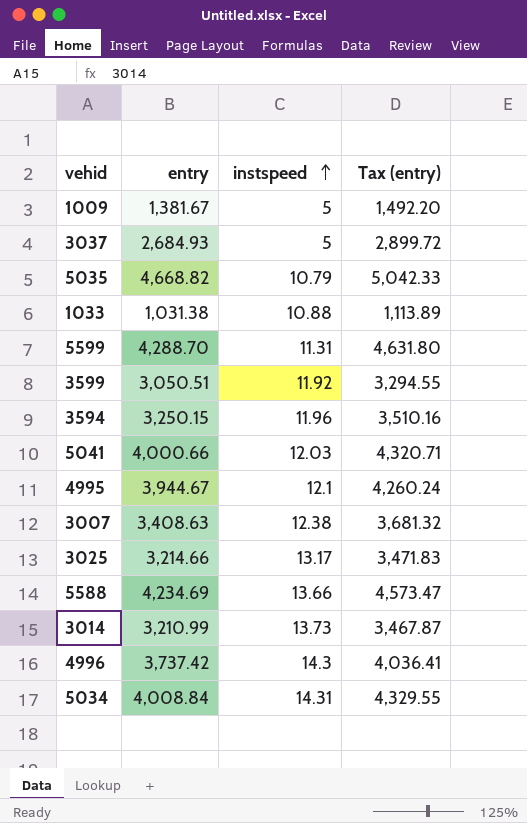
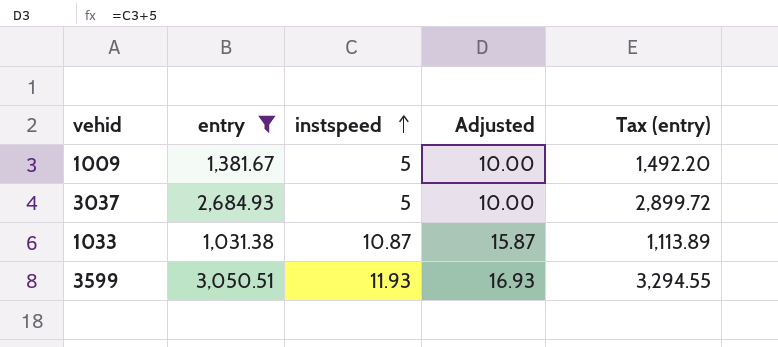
filter: none -> entry <= 3,050.51
column Adjusted | formula: none -> [instspeed] + 5
1033 | instspeed: 10.88 -> 10.87
3599 | instspeed: 11.92 -> 11.93

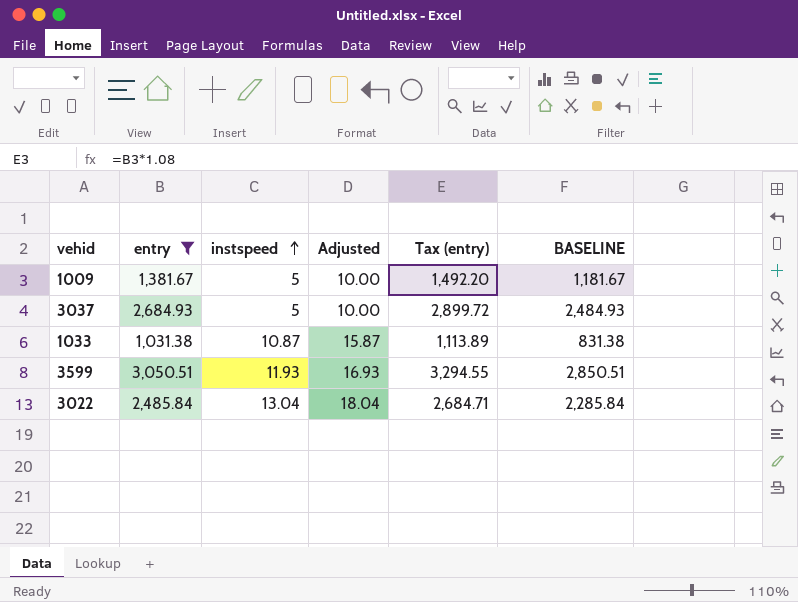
column BASELINE | formula: none -> [entry] - 200
row 3022: none -> 2,485.84 | 13.04 | 18.04 | 2,684.71 | 2,285.84

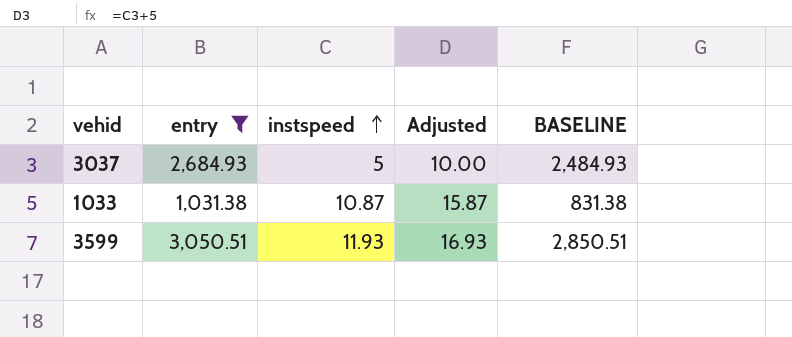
column Tax (entry) | formula: [entry] * 1.08 -> none
row 1009: 1,381.67 | 5 | 10.00 | 1,492.20 | 1,181.67 -> none
row 3022: 2,485.84 | 13.04 | 18.04 | 2,684.71 | 2,285.84 -> none

